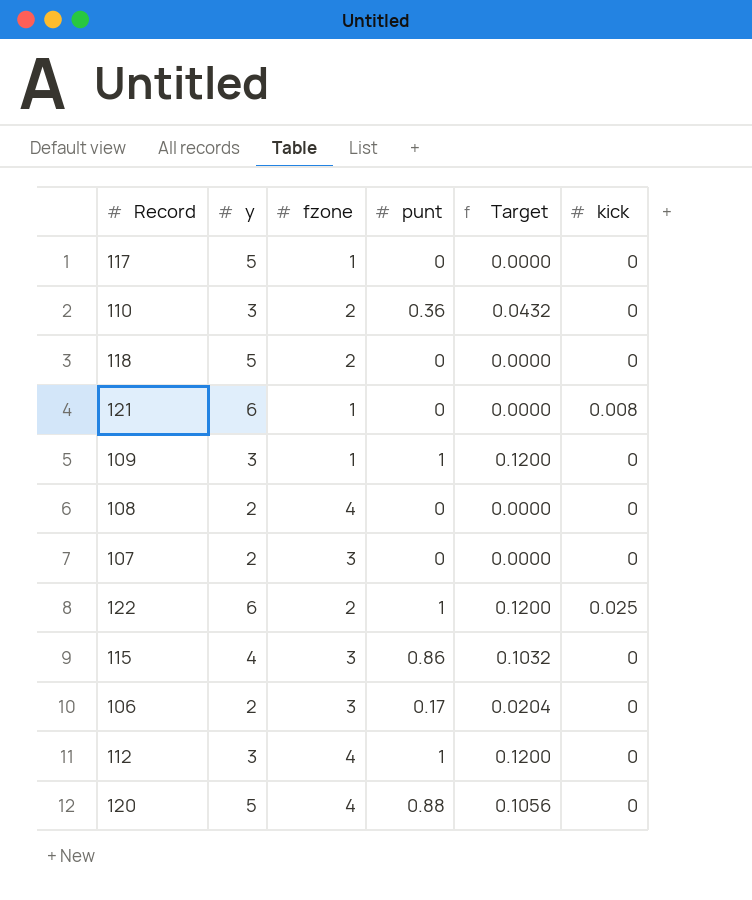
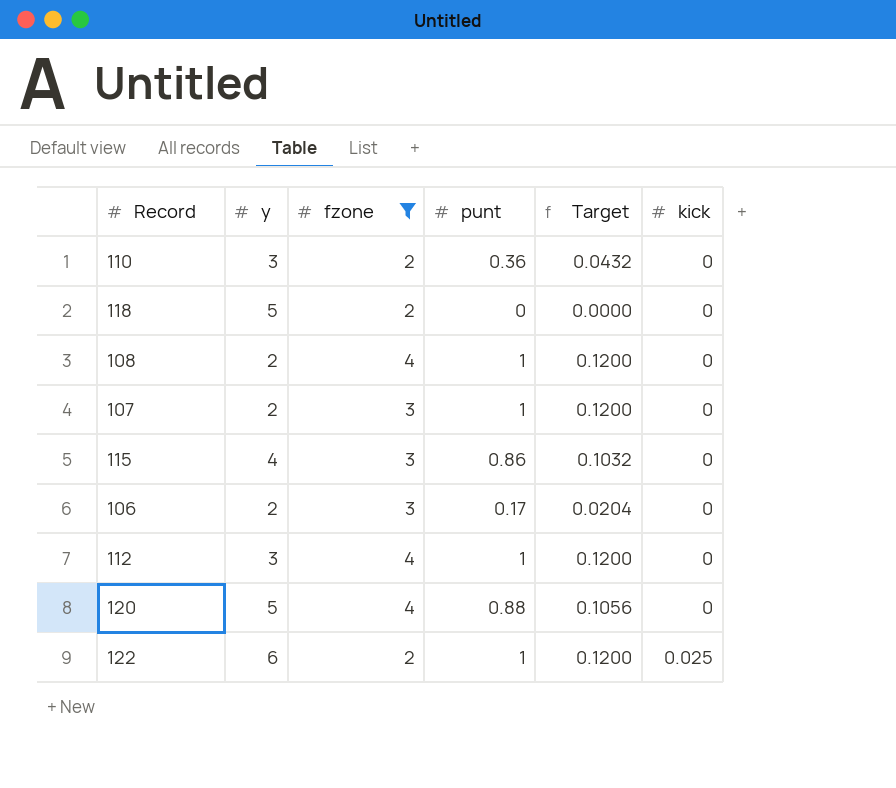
filter: none -> fzone != 1
row order: none -> kick ascending
108 | punt: 0 -> 1
108 | Target: 0.0000 -> 0.1200
107 | punt: 0 -> 1
107 | Target: 0.0000 -> 0.1200

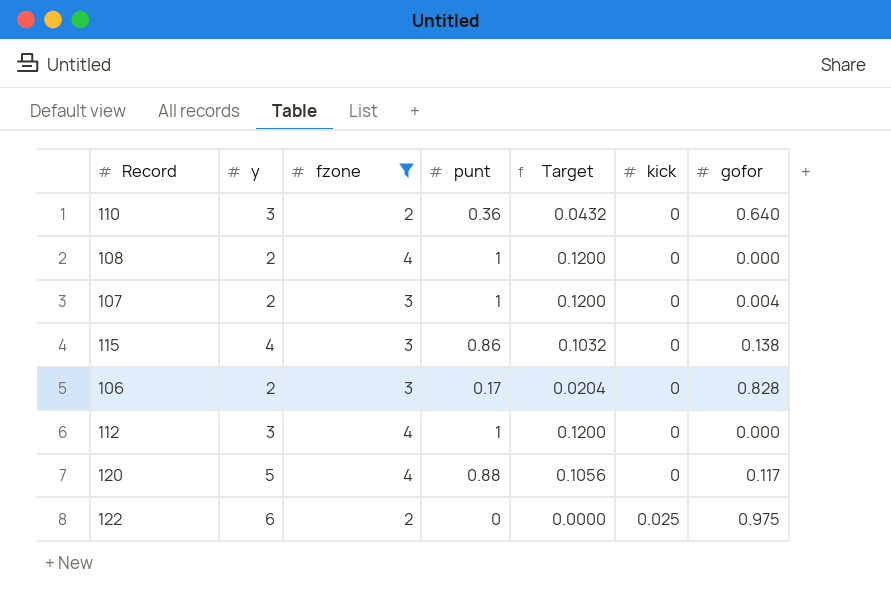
column gofor | position: none -> 7
row 118: 5 | 2 | 0 | 0.0000 | 0 -> none
122 | punt: 1 -> 0
122 | Target: 0.1200 -> 0.0000

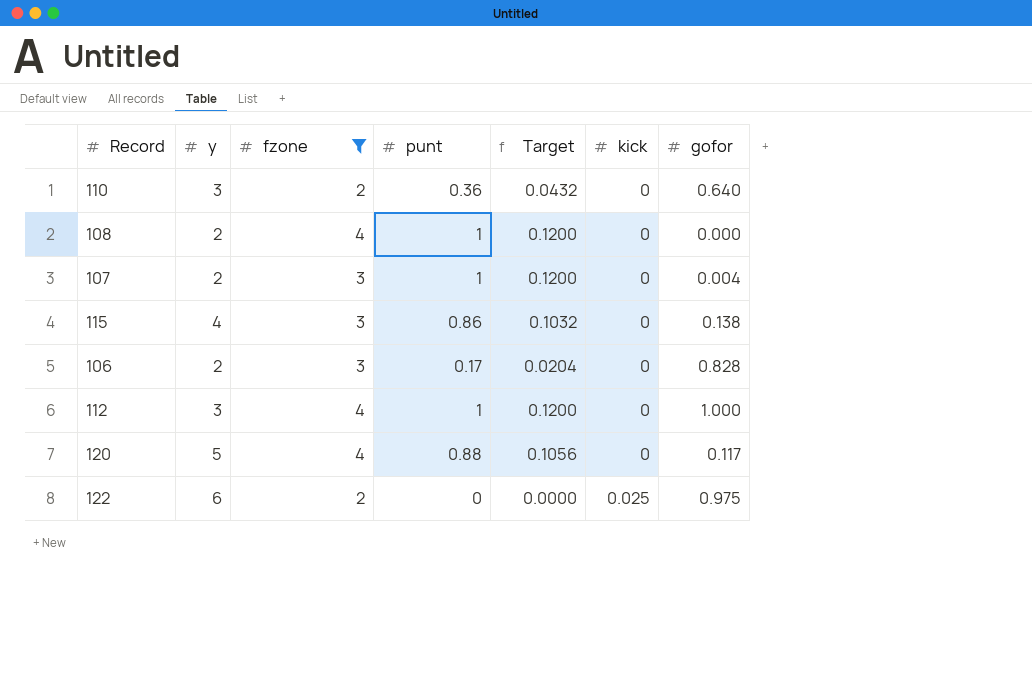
112 | gofor: 0.000 -> 1.000

